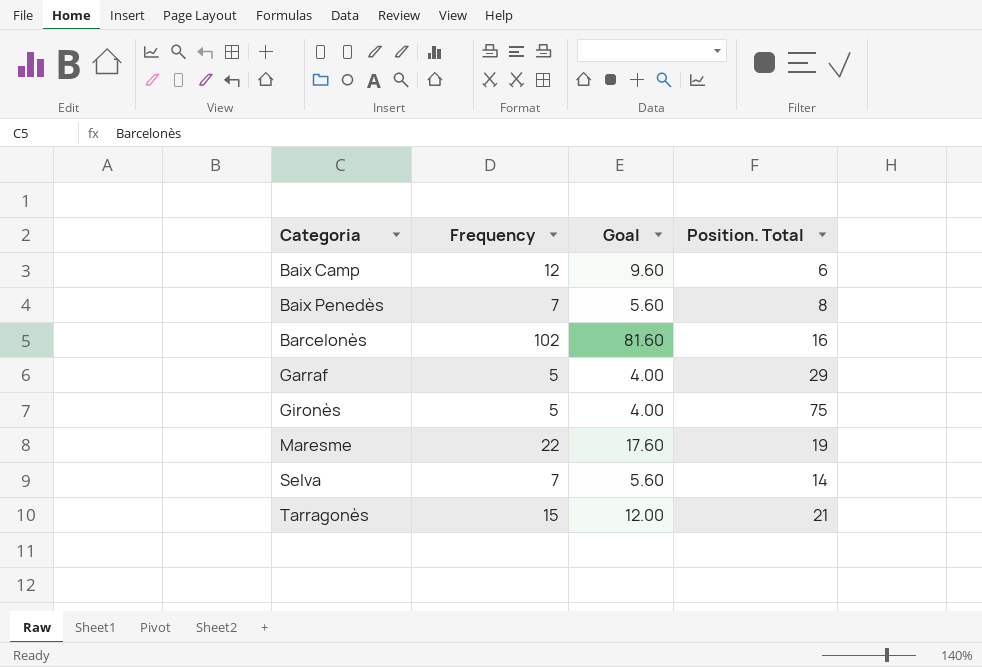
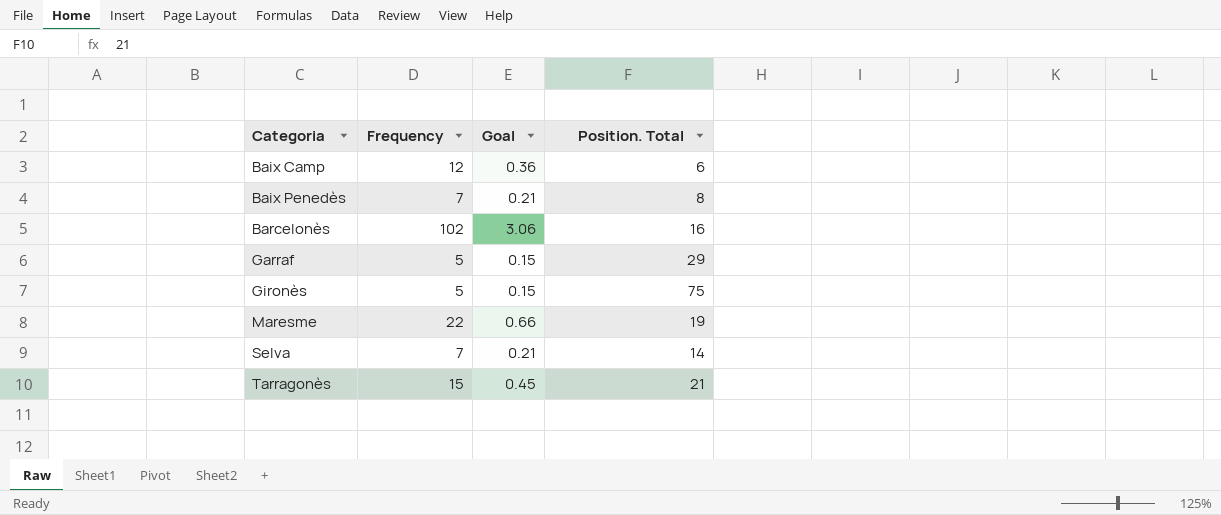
column Goal | formula: [Frequency] * 0.8 -> [Frequency] * 0.03

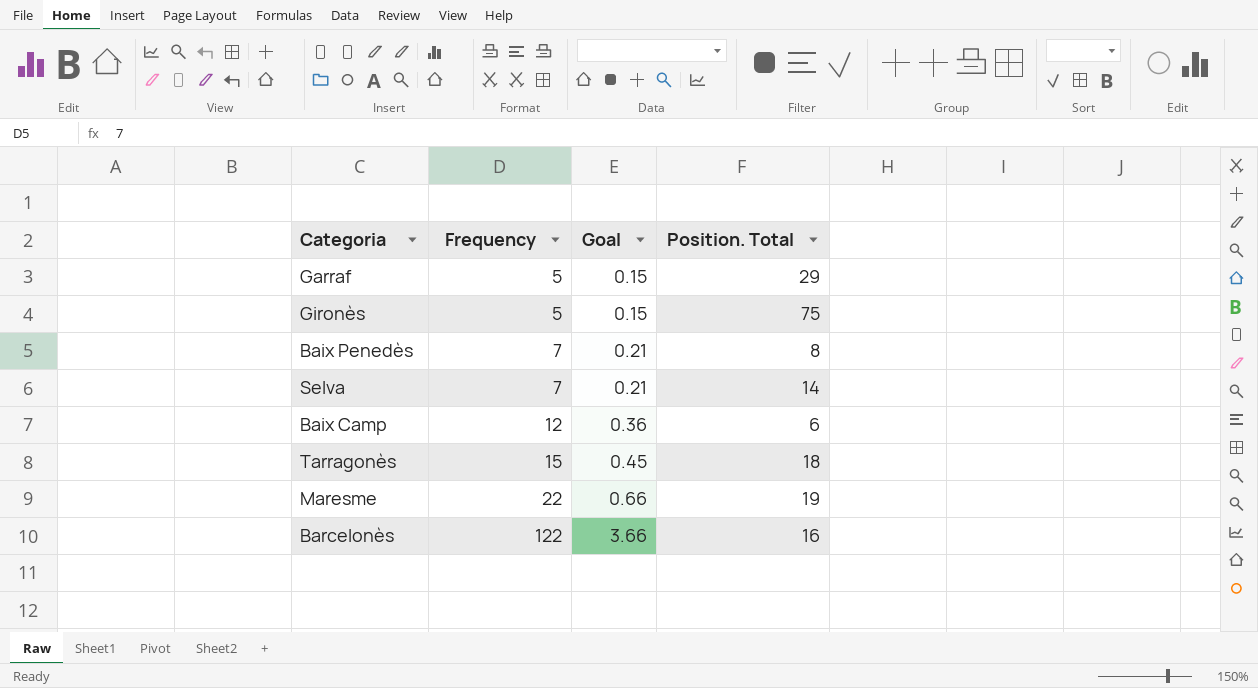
row order: Categoria ascending -> Frequency ascending
Tarragonès | Position. Total: 21 -> 18
Barcelonès | Frequency: 102 -> 122
Barcelonès | Goal: 3.06 -> 3.66

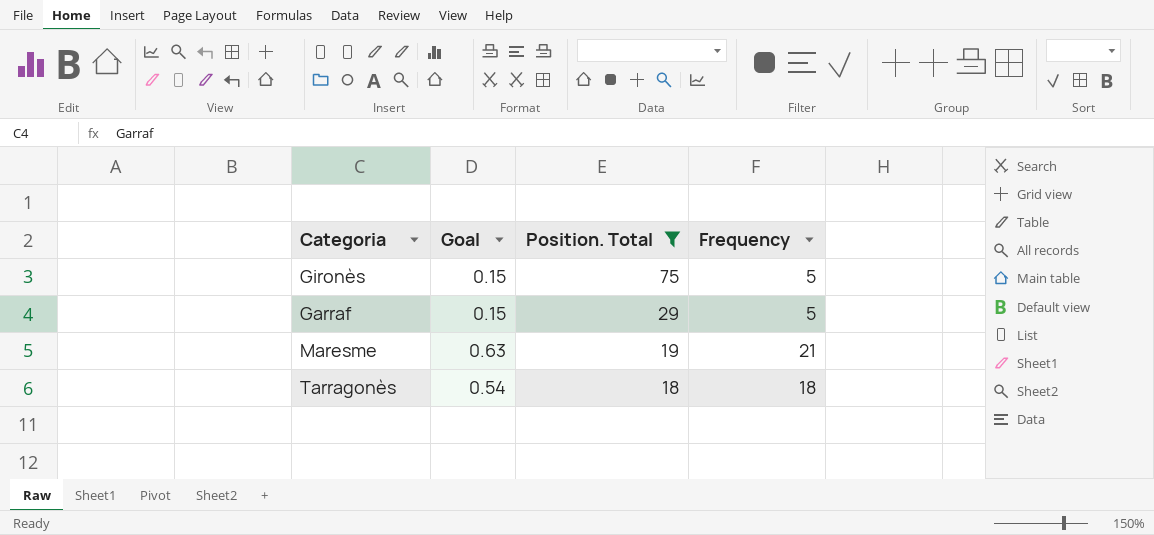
filter: none -> Position. Total >= 18
row order: Frequency ascending -> Position. Total descending
column Frequency | position: 2 -> 4
Maresme | Goal: 0.66 -> 0.63
Maresme | Frequency: 22 -> 21
Tarragonès | Goal: 0.45 -> 0.54
Tarragonès | Frequency: 15 -> 18

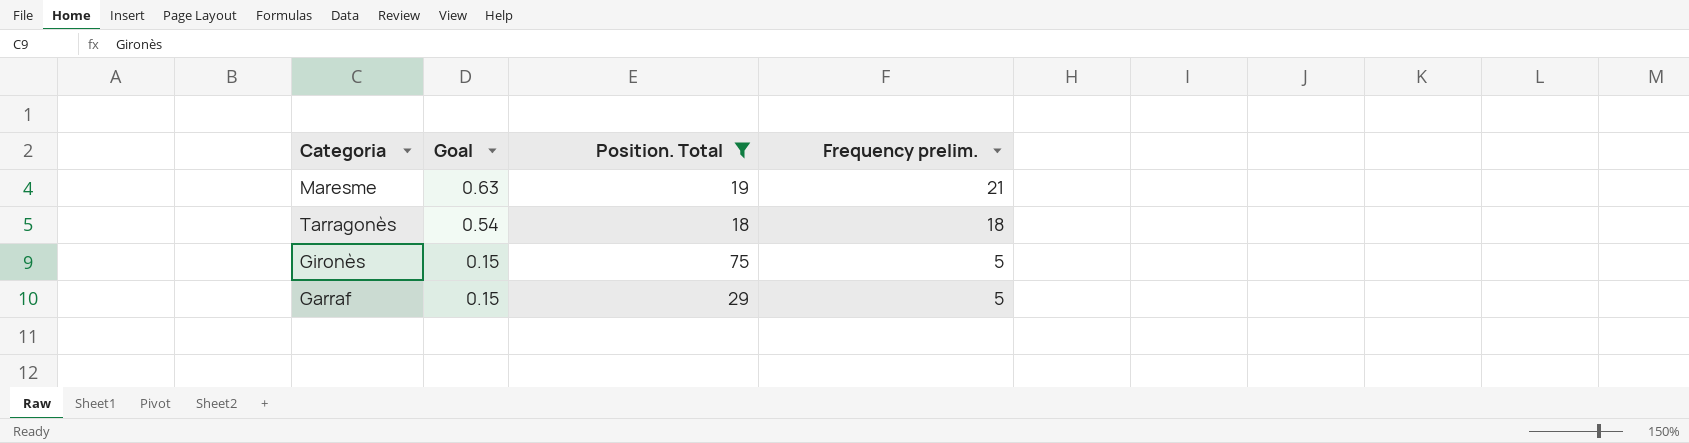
row order: Position. Total descending -> Goal descending
column name: Frequency -> Frequency prelim.

